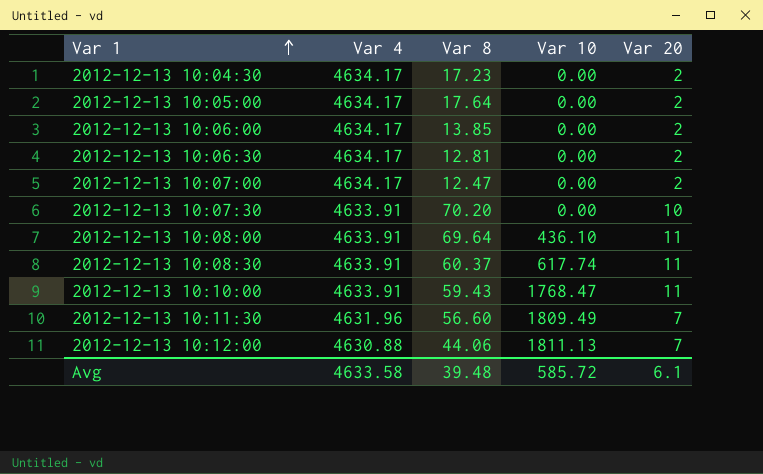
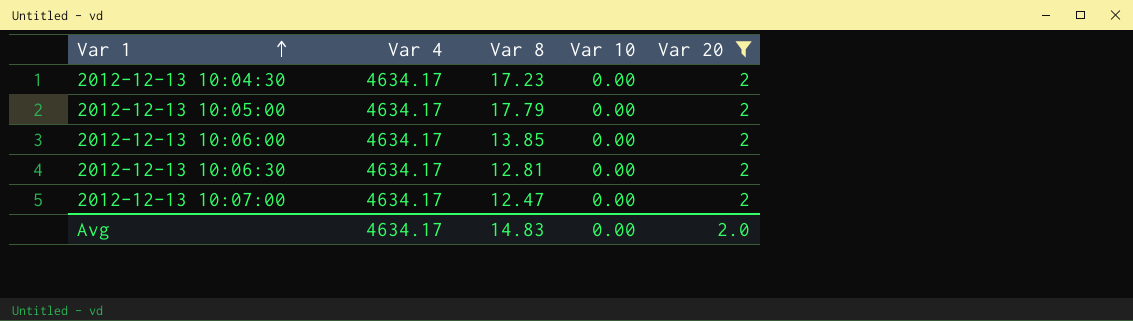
filter: none -> Var 20 = 2
2012-12-13 10:05:00 | Var 8: 17.64 -> 17.79
Avg | Var 4: 4633.58 -> 4634.17
Avg | Var 8: 39.48 -> 14.83
Avg | Var 10: 585.72 -> 0.00
Avg | Var 20: 6.1 -> 2.0

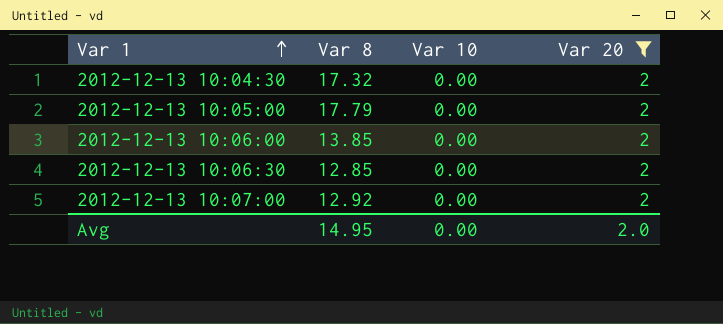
column Var 4 | position: 2 -> none
2012-12-13 10:04:30 | Var 8: 17.23 -> 17.32
2012-12-13 10:06:30 | Var 8: 12.81 -> 12.85
2012-12-13 10:07:00 | Var 8: 12.47 -> 12.92
Avg | Var 8: 14.83 -> 14.95

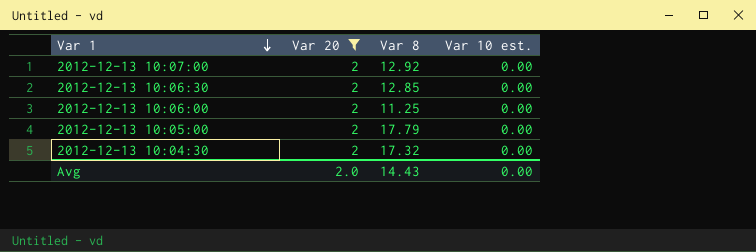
row order: Var 1 ascending -> Var 1 descending
column Var 20 | position: 4 -> 2
column name: Var 10 -> Var 10 est.
2012-12-13 10:06:00 | Var 8: 13.85 -> 11.25
Avg | Var 8: 14.95 -> 14.43

